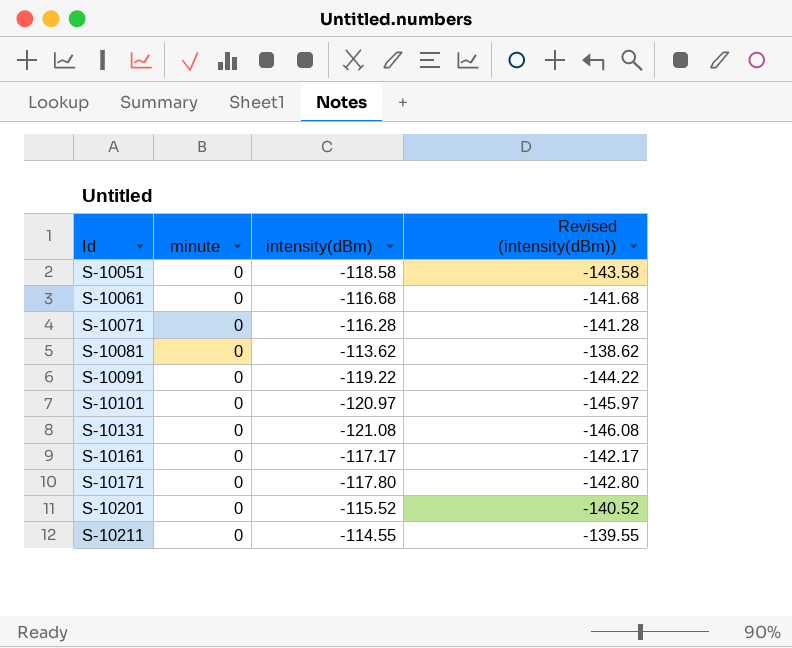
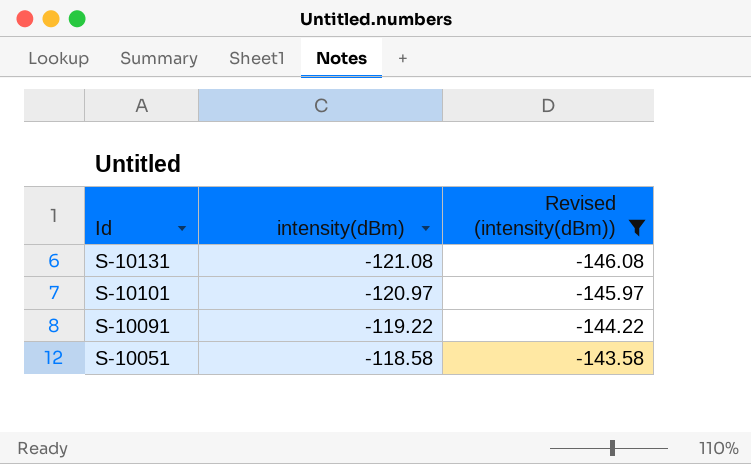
filter: none -> Revised (intensity(dBm)) <= -143.58
row order: Id ascending -> Id descending
column minute | position: 2 -> none

